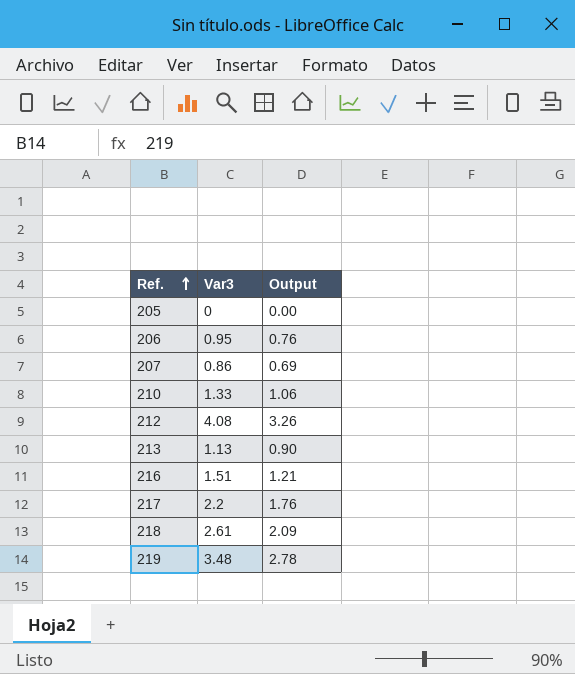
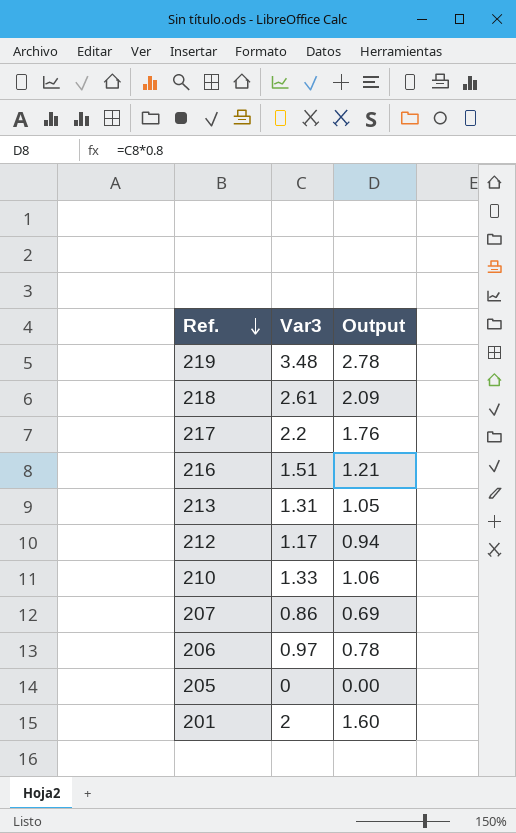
row order: Ref. ascending -> Ref. descending
213 | Var3: 1.13 -> 1.31
213 | Output: 0.90 -> 1.05
212 | Var3: 4.08 -> 1.17
212 | Output: 3.26 -> 0.94
206 | Var3: 0.95 -> 0.97
206 | Output: 0.76 -> 0.78
row 201: none -> 2 | 1.60

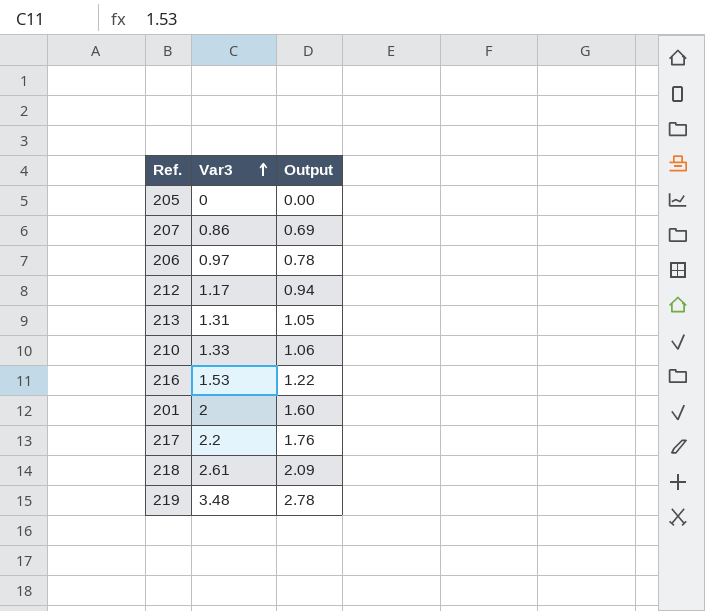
row order: Ref. descending -> Var3 ascending
216 | Var3: 1.51 -> 1.53
216 | Output: 1.21 -> 1.22

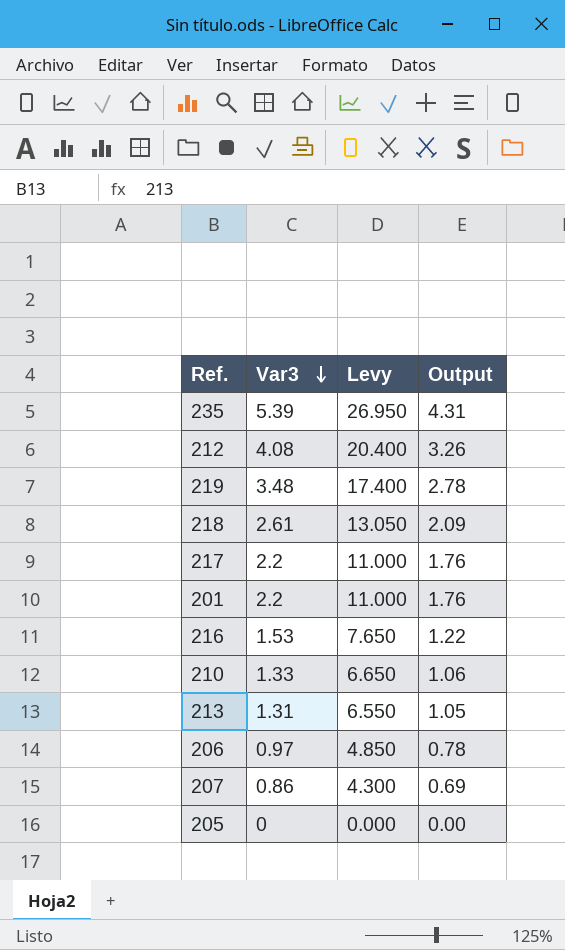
row order: Var3 ascending -> Var3 descending
column Levy | formula: none -> [Var3] * 5
row 235: none -> 5.39 | 26.950 | 4.31
212 | Var3: 1.17 -> 4.08
212 | Output: 0.94 -> 3.26
201 | Var3: 2 -> 2.2
201 | Output: 1.60 -> 1.76

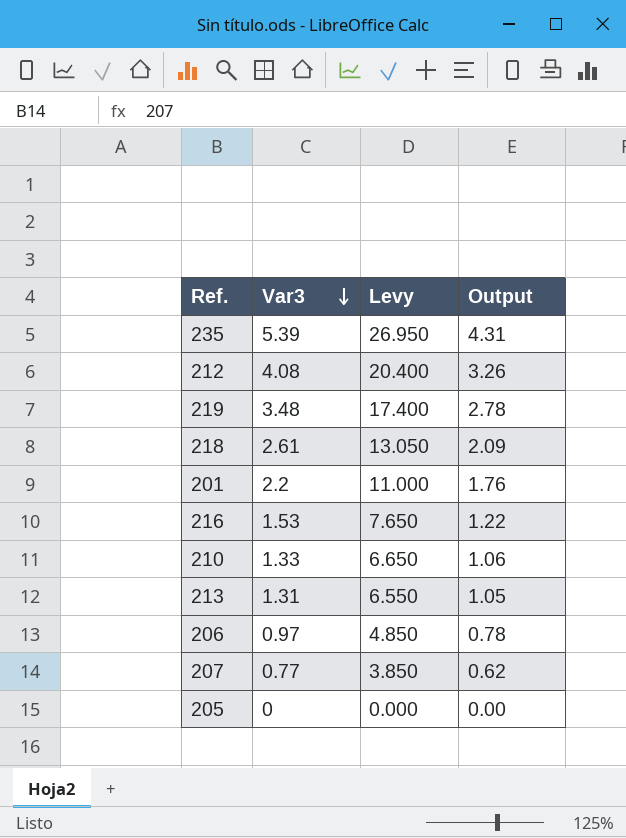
row 217: 2.2 | 11.000 | 1.76 -> none
207 | Var3: 0.86 -> 0.77
207 | Levy: 4.300 -> 3.850
207 | Output: 0.69 -> 0.62

